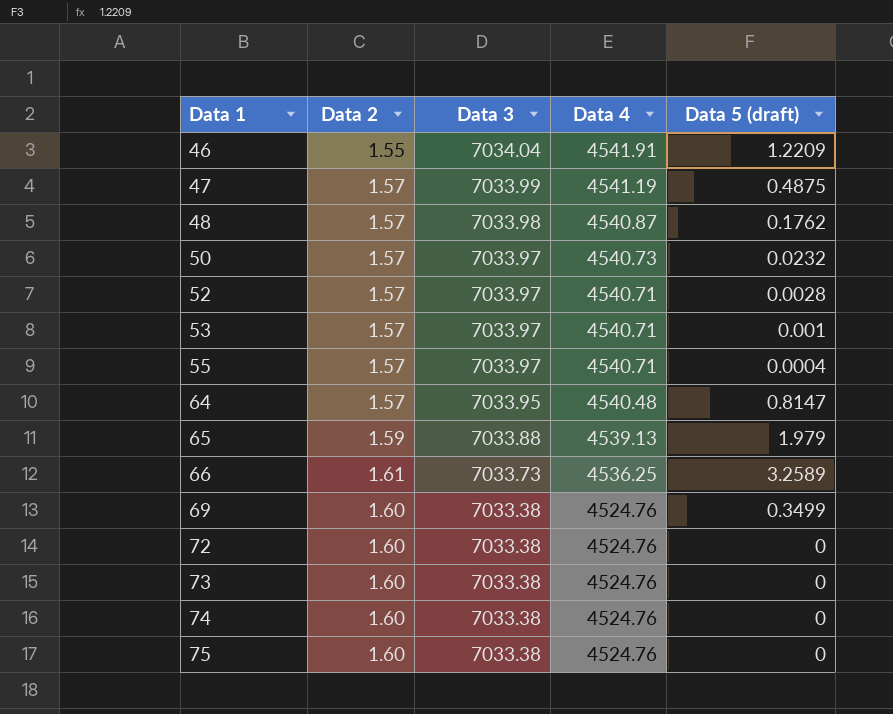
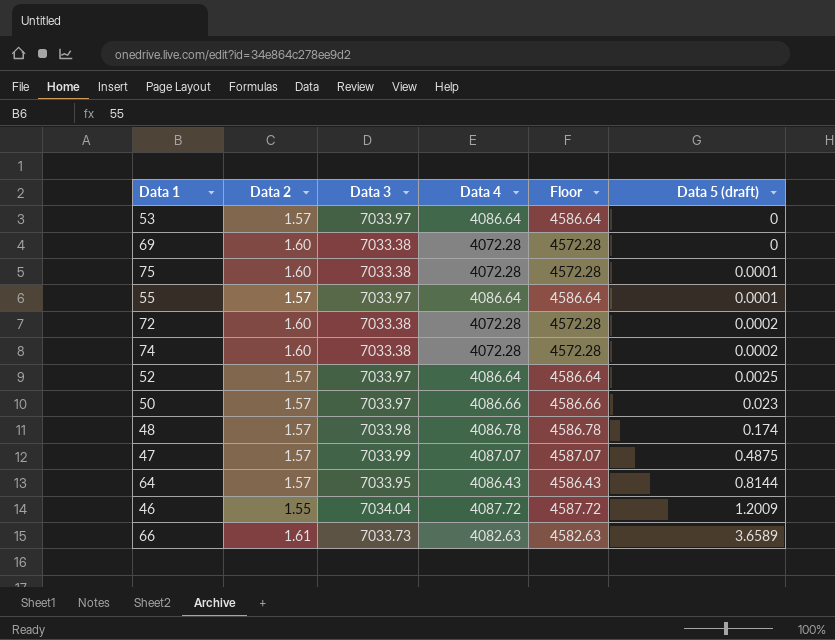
row order: Data 1 ascending -> Data 5 (draft) ascending
column Floor | formula: none -> [Data 4] + 500
row 65: 1.59 | 7033.88 | 4539.13 | 1.979 -> none
row 73: 1.60 | 7033.38 | 4524.76 | 0 -> none
53 | Data 4: 4540.71 -> 4086.64
53 | Data 5 (draft): 0.001 -> 0
69 | Data 4: 4524.76 -> 4072.28
69 | Data 5 (draft): 0.3499 -> 0
75 | Data 4: 4524.76 -> 4072.28
75 | Data 5 (draft): 0 -> 0.0001
55 | Data 4: 4540.71 -> 4086.64
55 | Data 5 (draft): 0.0004 -> 0.0001
72 | Data 4: 4524.76 -> 4072.28
72 | Data 5 (draft): 0 -> 0.0002
74 | Data 4: 4524.76 -> 4072.28
74 | Data 5 (draft): 0 -> 0.0002
52 | Data 4: 4540.71 -> 4086.64
52 | Data 5 (draft): 0.0028 -> 0.0025
50 | Data 4: 4540.73 -> 4086.66
50 | Data 5 (draft): 0.0232 -> 0.023
48 | Data 4: 4540.87 -> 4086.78
48 | Data 5 (draft): 0.1762 -> 0.174
47 | Data 4: 4541.19 -> 4087.07
64 | Data 4: 4540.48 -> 4086.43
64 | Data 5 (draft): 0.8147 -> 0.8144
46 | Data 4: 4541.91 -> 4087.72
46 | Data 5 (draft): 1.2209 -> 1.2009
66 | Data 4: 4536.25 -> 4082.63
66 | Data 5 (draft): 3.2589 -> 3.6589

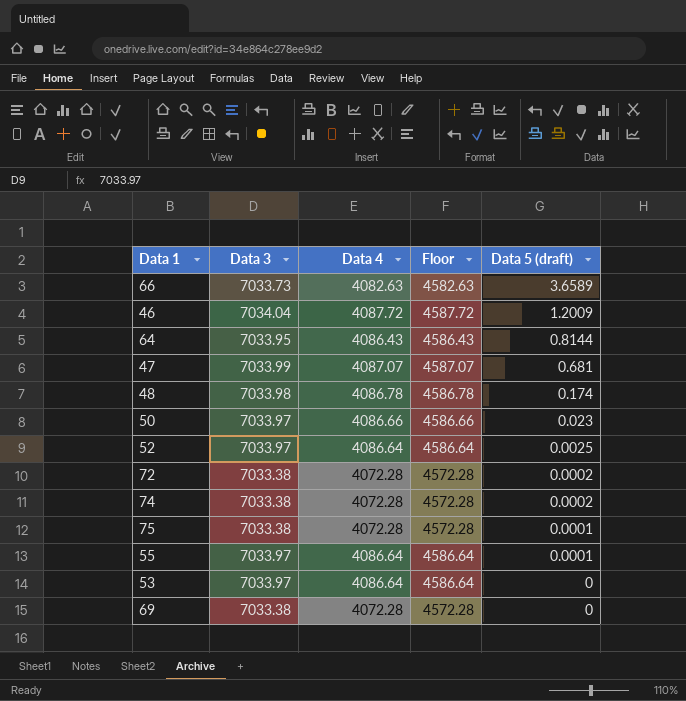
row order: Data 5 (draft) ascending -> Data 5 (draft) descending
column Data 2 | position: 2 -> none
47 | Data 5 (draft): 0.4875 -> 0.681

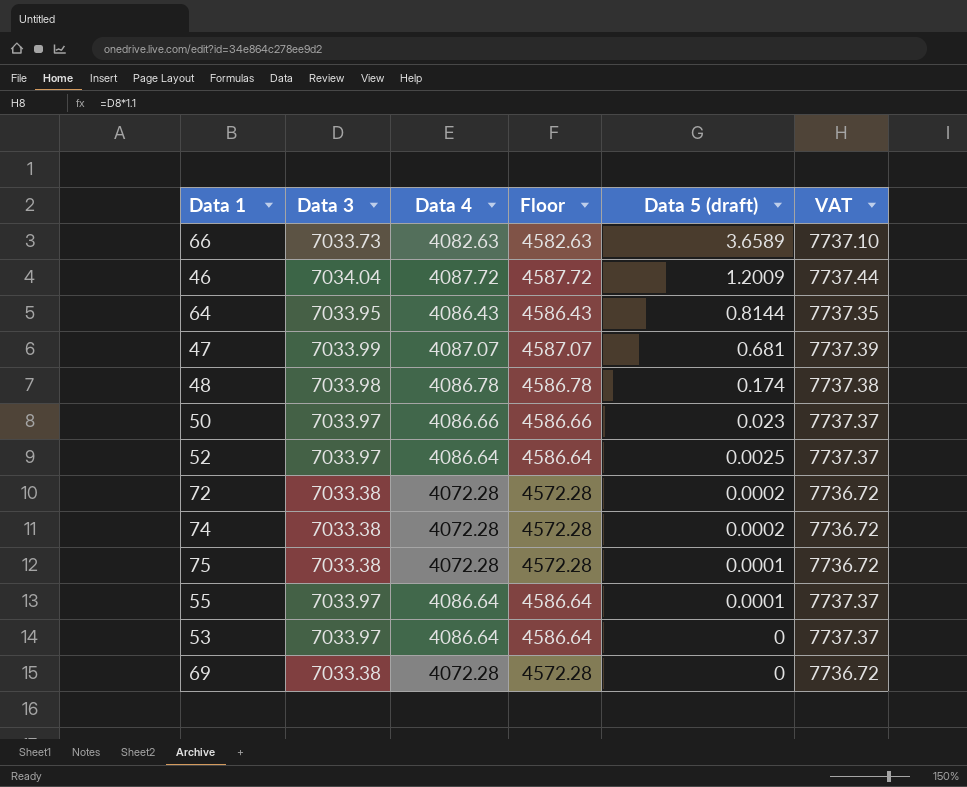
column VAT | formula: none -> [Data 3] * 1.1

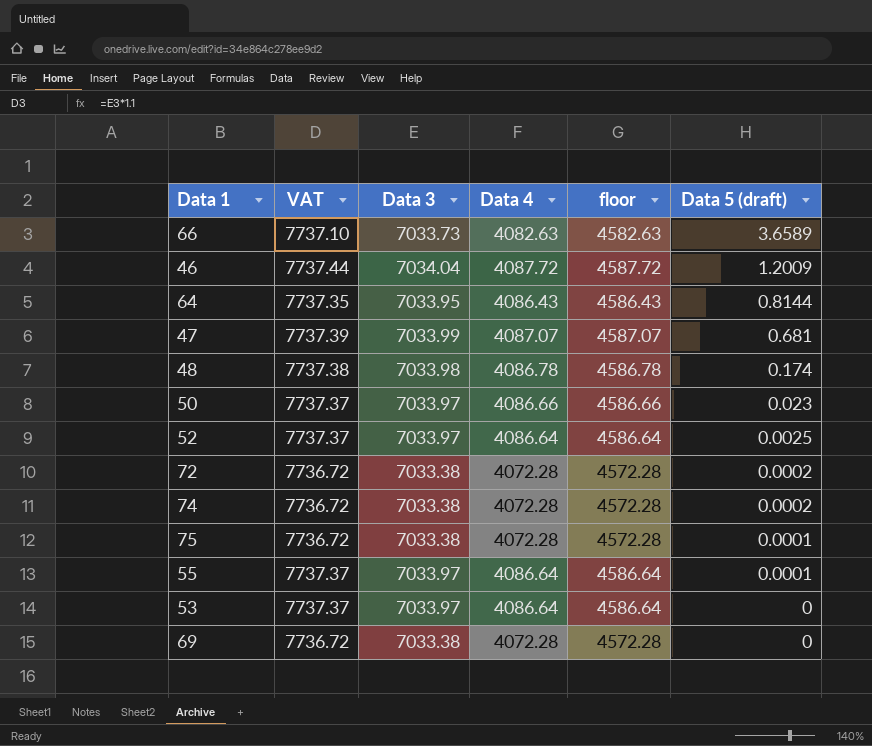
column VAT | position: 6 -> 2
column name: Floor -> floor

